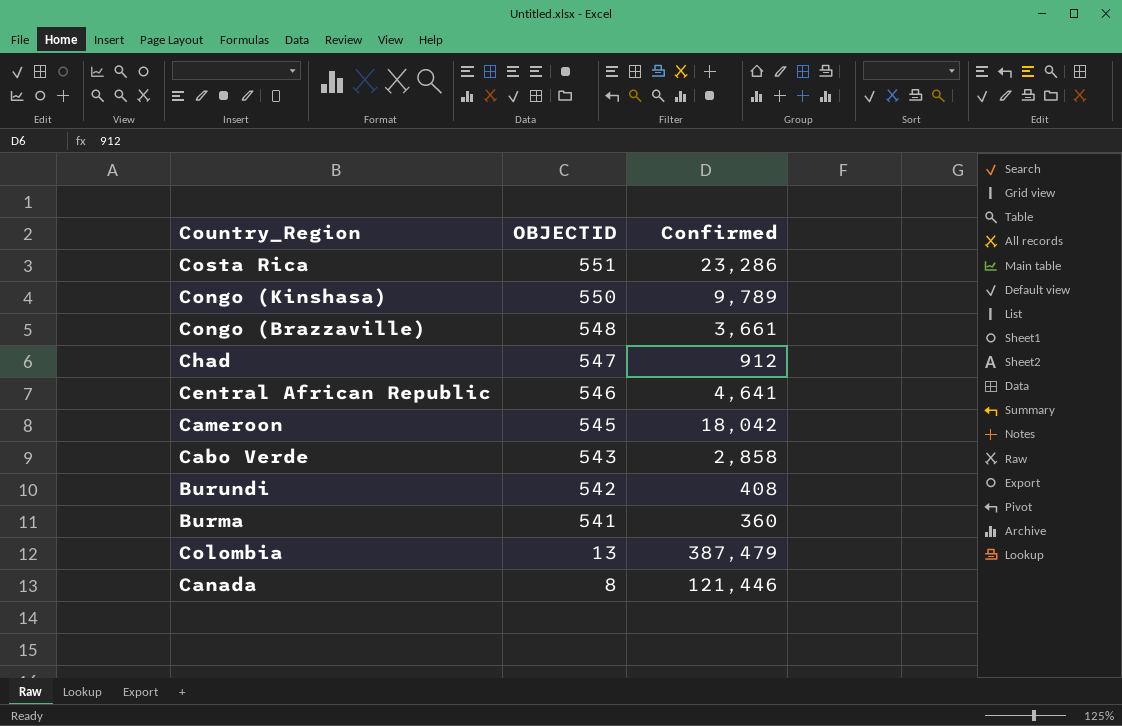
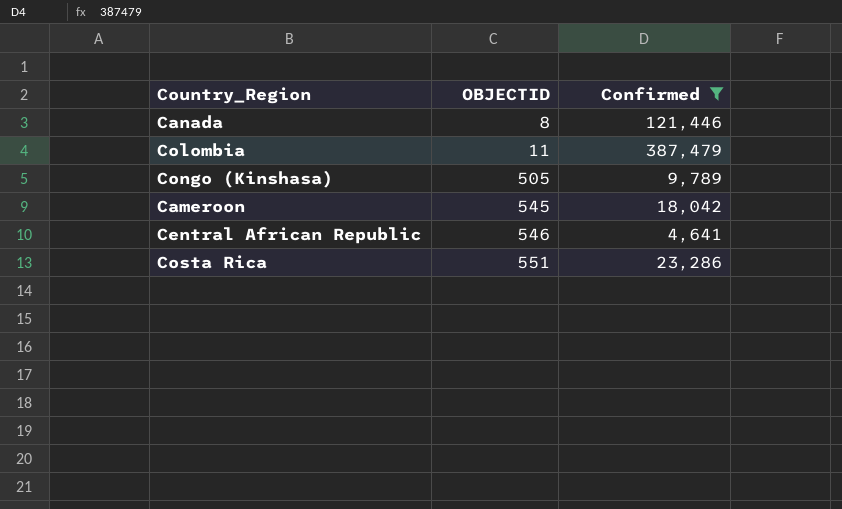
filter: none -> Confirmed >= 4,641
row order: OBJECTID descending -> OBJECTID ascending
Colombia | OBJECTID: 13 -> 11
Congo (Kinshasa) | OBJECTID: 550 -> 505

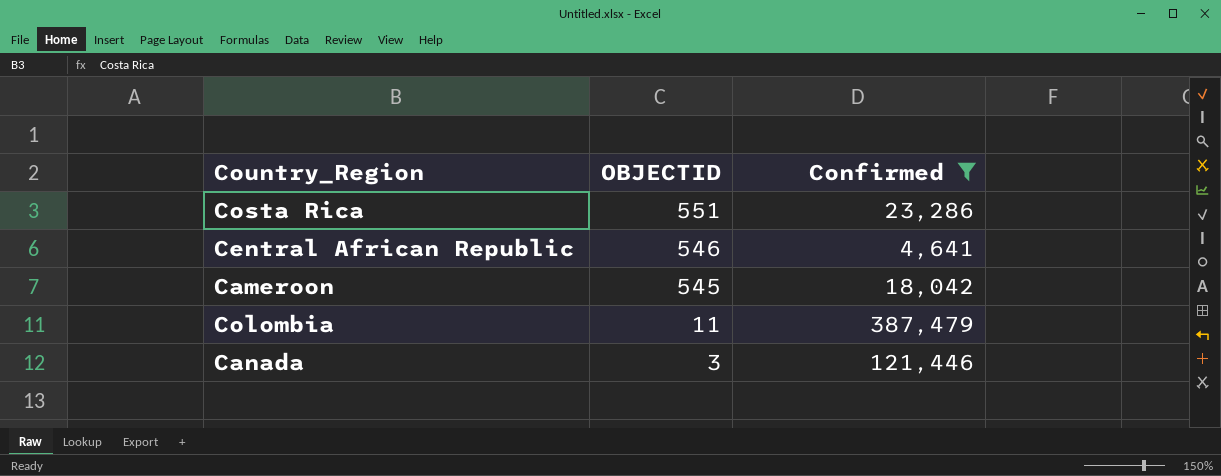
row order: OBJECTID ascending -> OBJECTID descending
row Congo (Kinshasa): 505 | 9,789 -> none
Canada | OBJECTID: 8 -> 3

